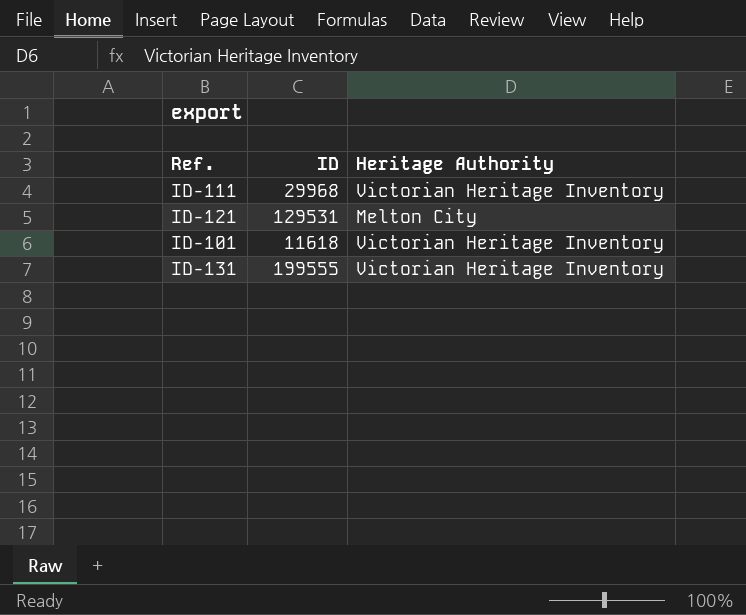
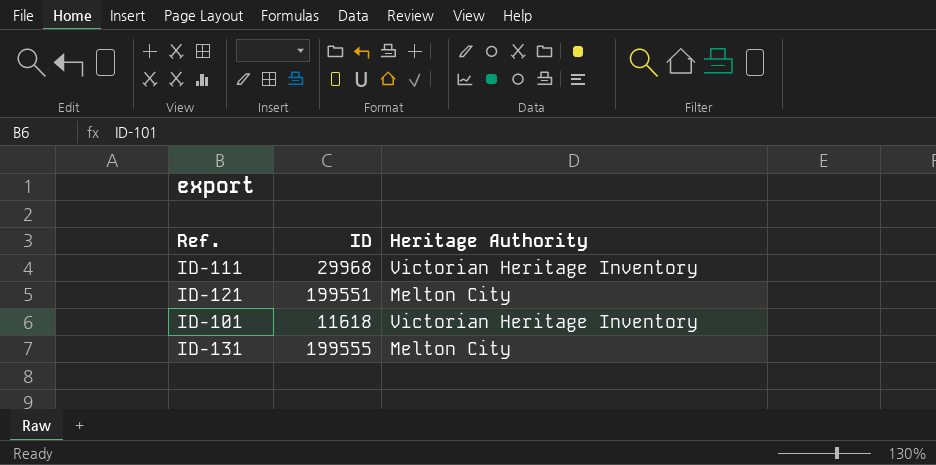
ID-121 | ID: 129531 -> 199551
ID-131 | Heritage Authority: Victorian Heritage Inventory -> Melton City

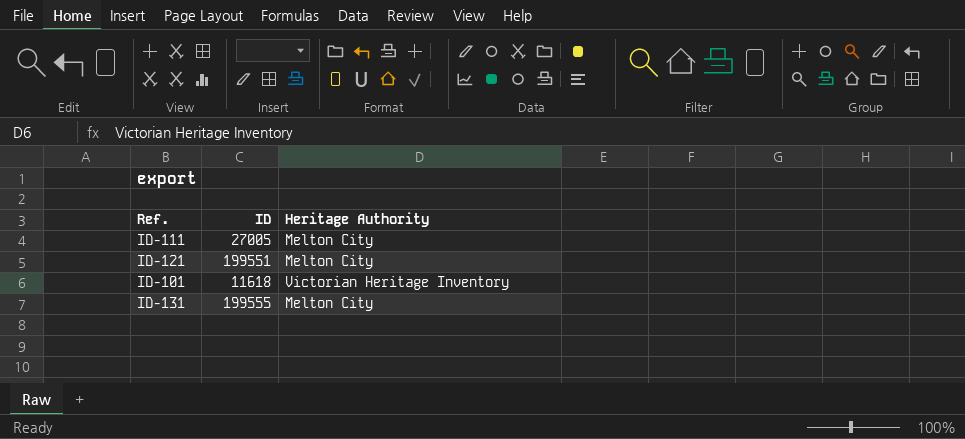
ID-111 | ID: 29968 -> 27005
ID-111 | Heritage Authority: Victorian Heritage Inventory -> Melton City

